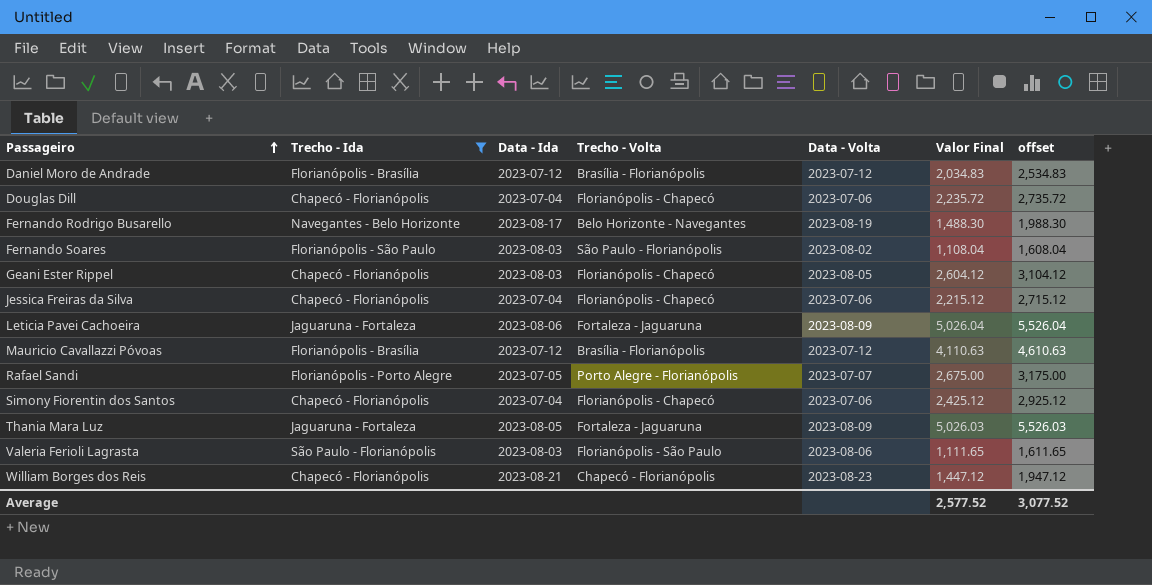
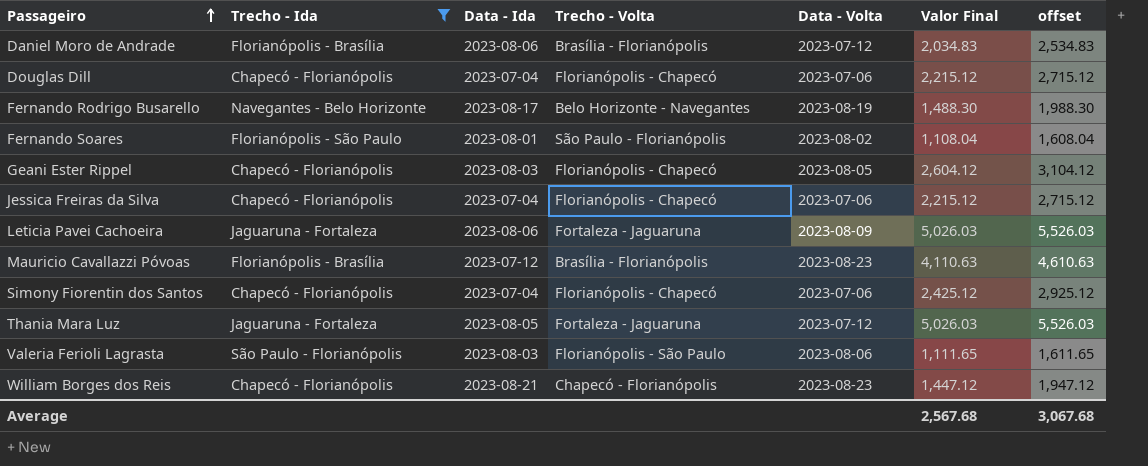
row Rafael Sandi: Florianópolis - Porto Alegre | 2023-07-05 | Porto Alegre - Florianópolis | 2023-07-07 | 2,675.00 | 3,175.00 -> none
Daniel Moro de Andrade | Data - Ida: 2023-07-12 -> 2023-08-06
Douglas Dill | Valor Final: 2,235.72 -> 2,215.12
Douglas Dill | offset: 2,735.72 -> 2,715.12
Fernando Soares | Data - Ida: 2023-08-03 -> 2023-08-01
Leticia Pavei Cachoeira | Valor Final: 5,026.04 -> 5,026.03
Leticia Pavei Cachoeira | offset: 5,526.04 -> 5,526.03
Mauricio Cavallazzi Póvoas | Data - Volta: 2023-07-12 -> 2023-08-23
Thania Mara Luz | Data - Volta: 2023-08-09 -> 2023-07-12
Average | Valor Final: 2,577.52 -> 2,567.68
Average | offset: 3,077.52 -> 3,067.68

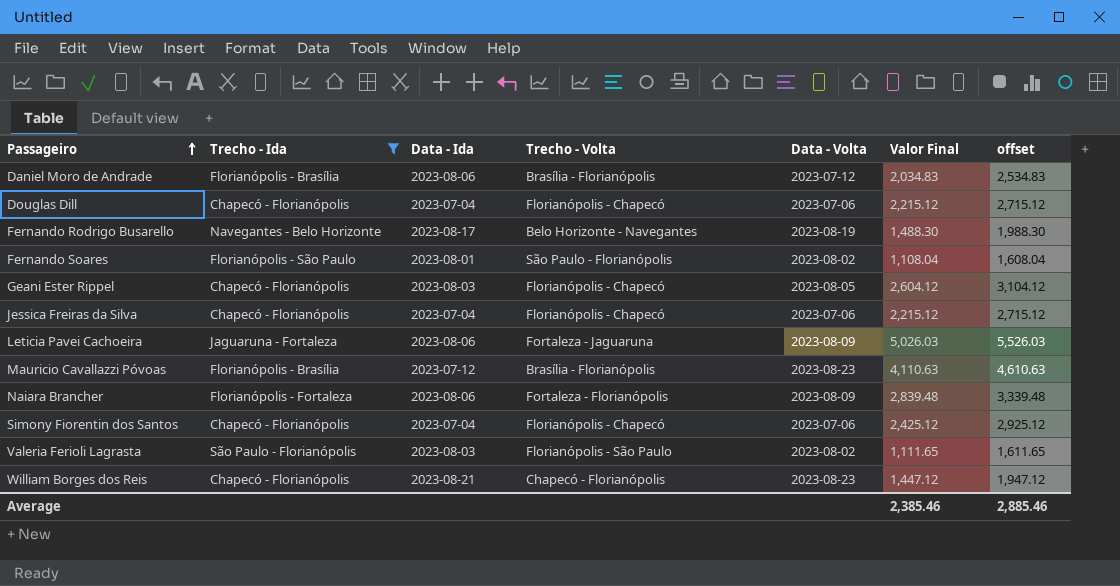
row Thania Mara Luz: Jaguaruna - Fortaleza | 2023-08-05 | Fortaleza - Jaguaruna | 2023-07-12 | 5,026.03 | 5,526.03 -> none
row Naiara Brancher: none -> Florianópolis - Fortaleza | 2023-08-06 | Fortaleza - Florianópolis | 2023-08-09 | 2,839.48 | 3,339.48
Valeria Ferioli Lagrasta | Data - Volta: 2023-08-06 -> 2023-08-02
Average | Valor Final: 2,567.68 -> 2,385.46
Average | offset: 3,067.68 -> 2,885.46

